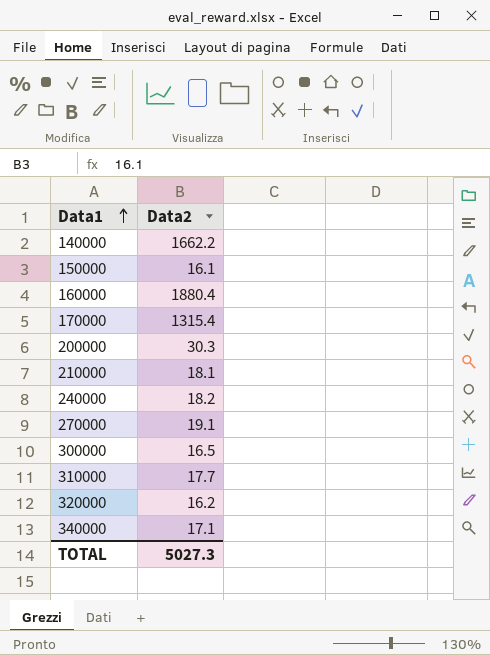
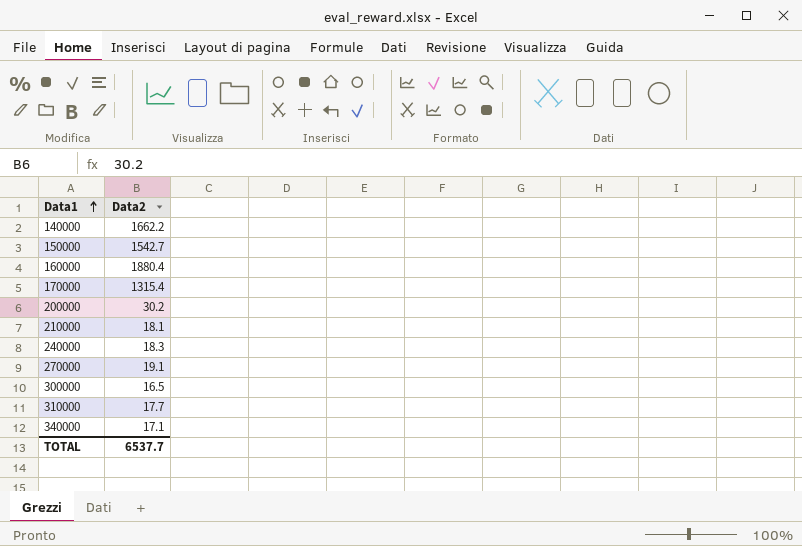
row 320000: 16.2 -> none
150000 | Data2: 16.1 -> 1542.7
200000 | Data2: 30.3 -> 30.2
240000 | Data2: 18.2 -> 18.3
TOTAL | Data2: 5027.3 -> 6537.7

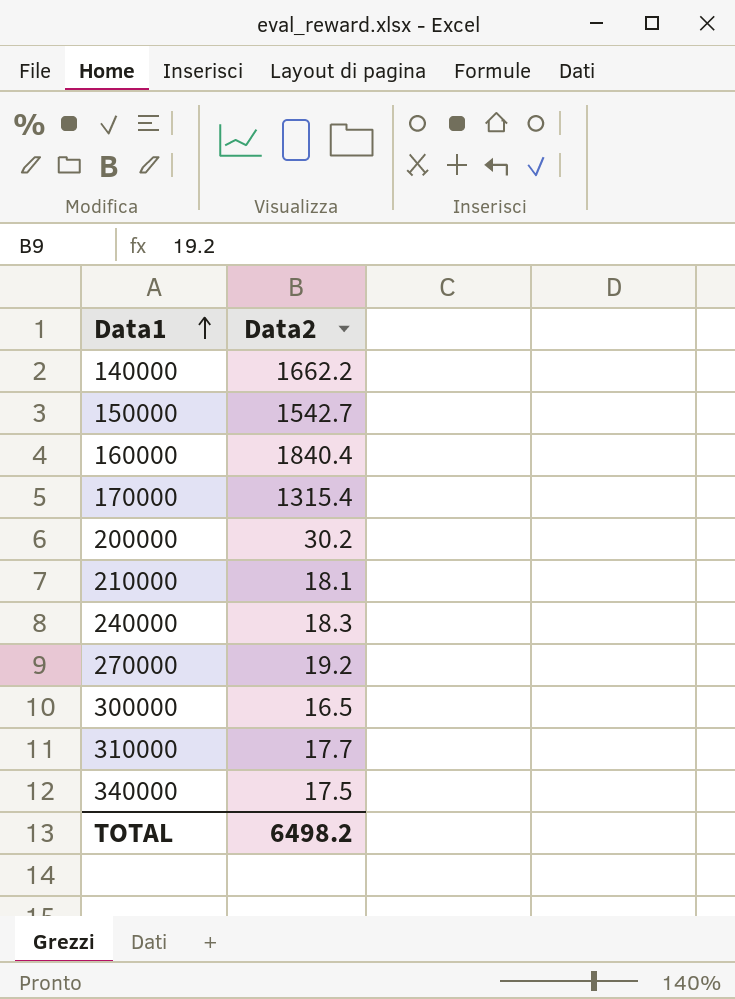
160000 | Data2: 1880.4 -> 1840.4
270000 | Data2: 19.1 -> 19.2
340000 | Data2: 17.1 -> 17.5
TOTAL | Data2: 6537.7 -> 6498.2

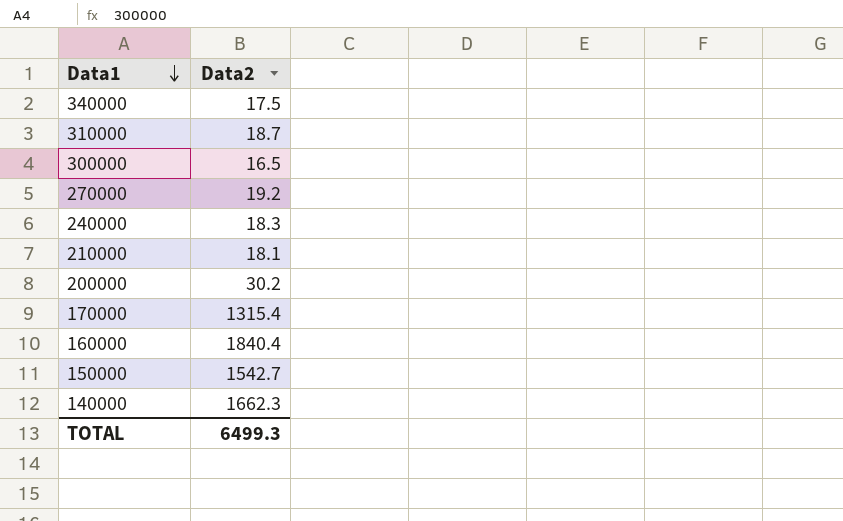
row order: Data1 ascending -> Data1 descending
310000 | Data2: 17.7 -> 18.7
140000 | Data2: 1662.2 -> 1662.3
TOTAL | Data2: 6498.2 -> 6499.3

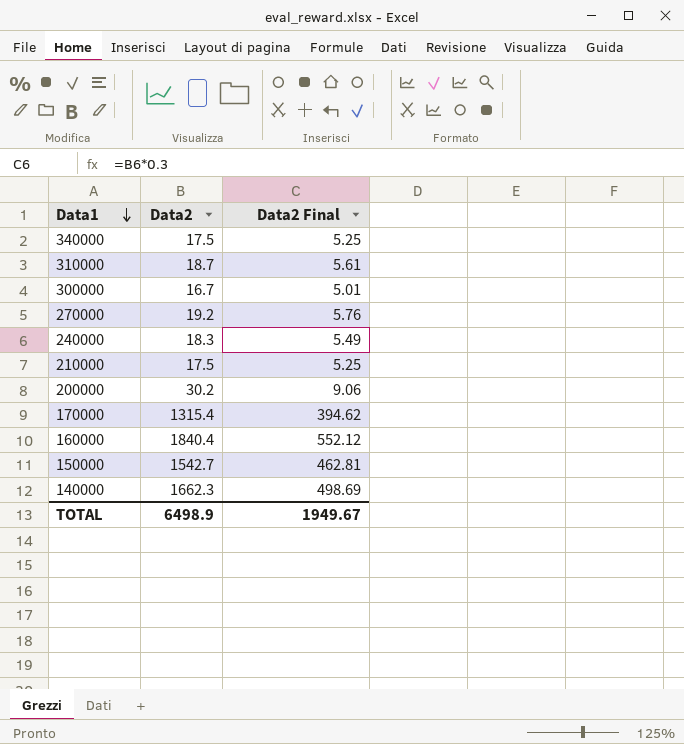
column Data2 Final | formula: none -> [Data2] * 0.3
300000 | Data2: 16.5 -> 16.7
210000 | Data2: 18.1 -> 17.5
TOTAL | Data2: 6499.3 -> 6498.9

